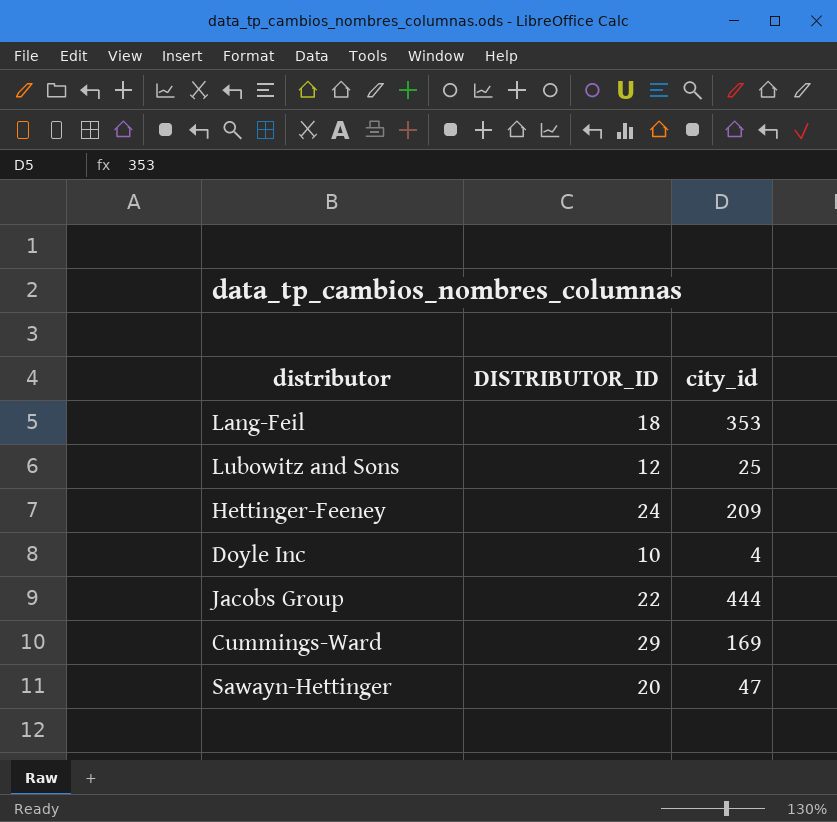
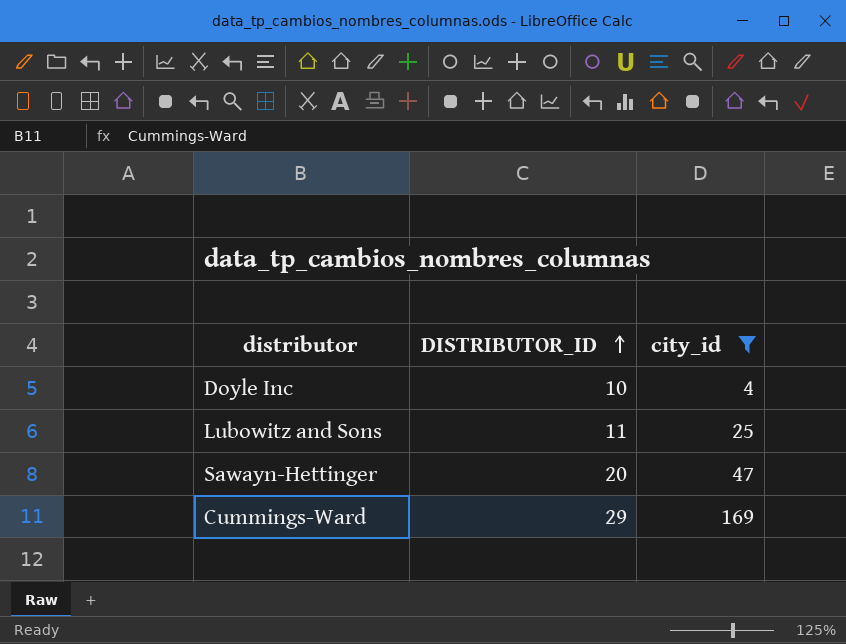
filter: none -> city_id <= 169
row order: none -> DISTRIBUTOR_ID ascending
Lubowitz and Sons | DISTRIBUTOR_ID: 12 -> 11

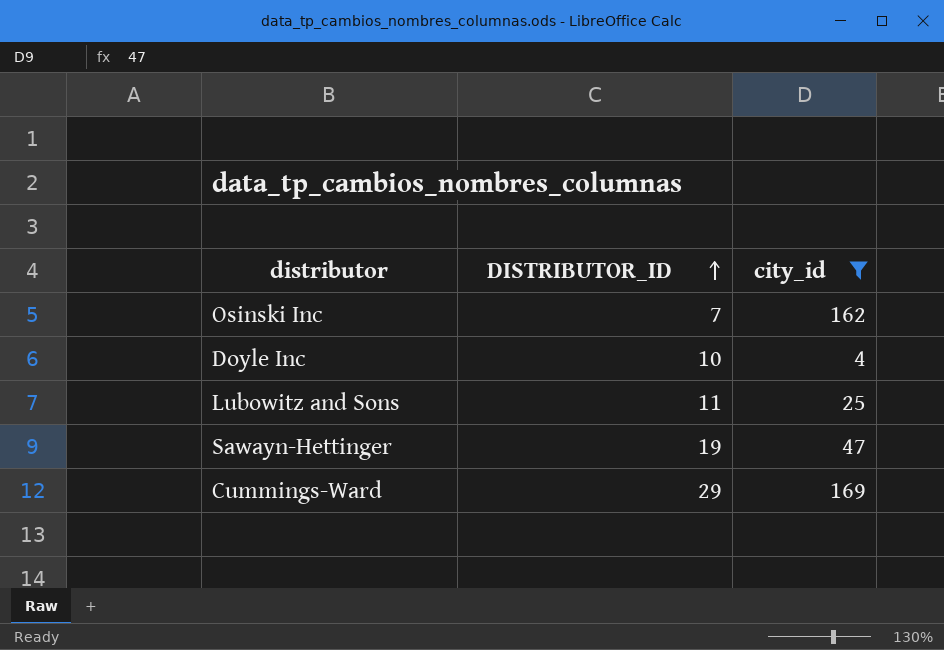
row Osinski Inc: none -> 7 | 162
Sawayn-Hettinger | DISTRIBUTOR_ID: 20 -> 19

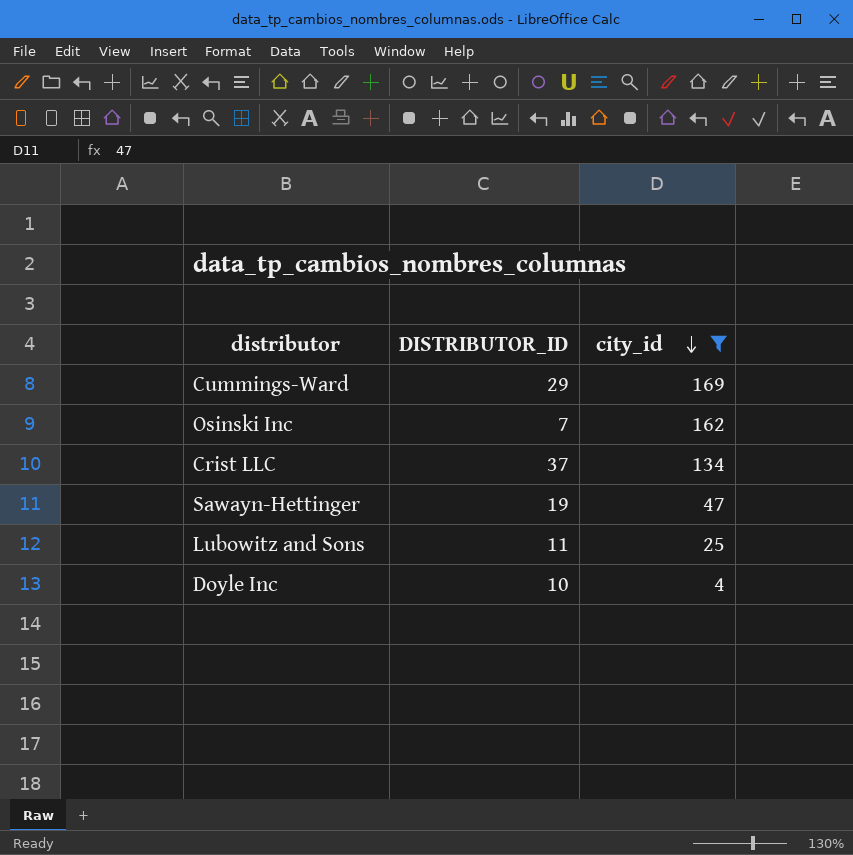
row order: DISTRIBUTOR_ID ascending -> city_id descending
row Crist LLC: none -> 37 | 134

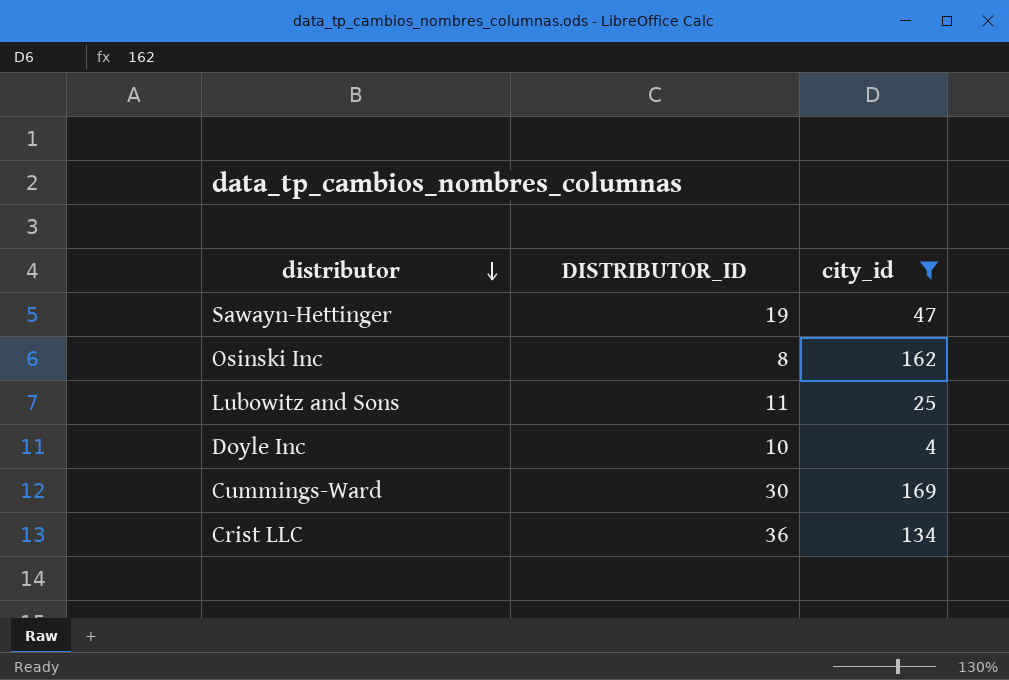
row order: city_id descending -> distributor descending
Osinski Inc | DISTRIBUTOR_ID: 7 -> 8
Cummings-Ward | DISTRIBUTOR_ID: 29 -> 30
Crist LLC | DISTRIBUTOR_ID: 37 -> 36

